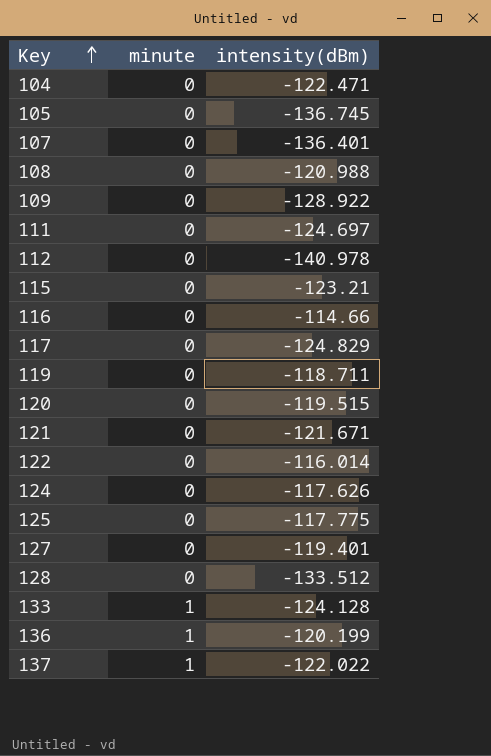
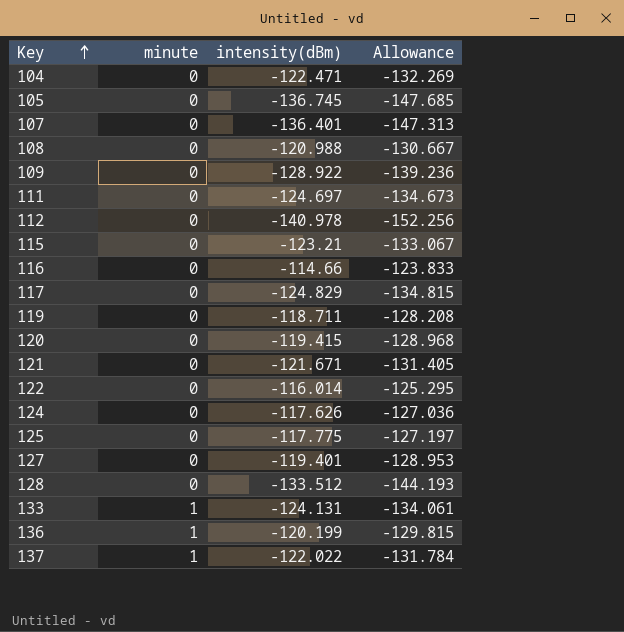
column Allowance | formula: none -> [intensity(dBm)] * 1.08
120 | intensity(dBm): -119.515 -> -119.415
133 | intensity(dBm): -124.128 -> -124.131

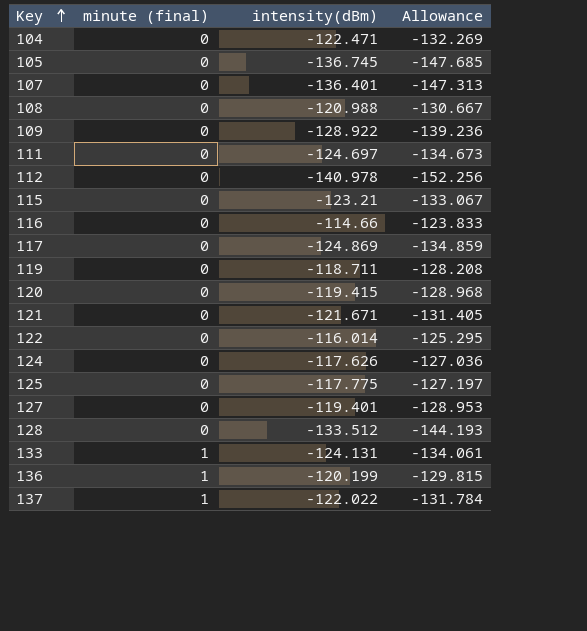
column name: minute -> minute (final)
117 | intensity(dBm): -124.829 -> -124.869
117 | Allowance: -134.815 -> -134.859

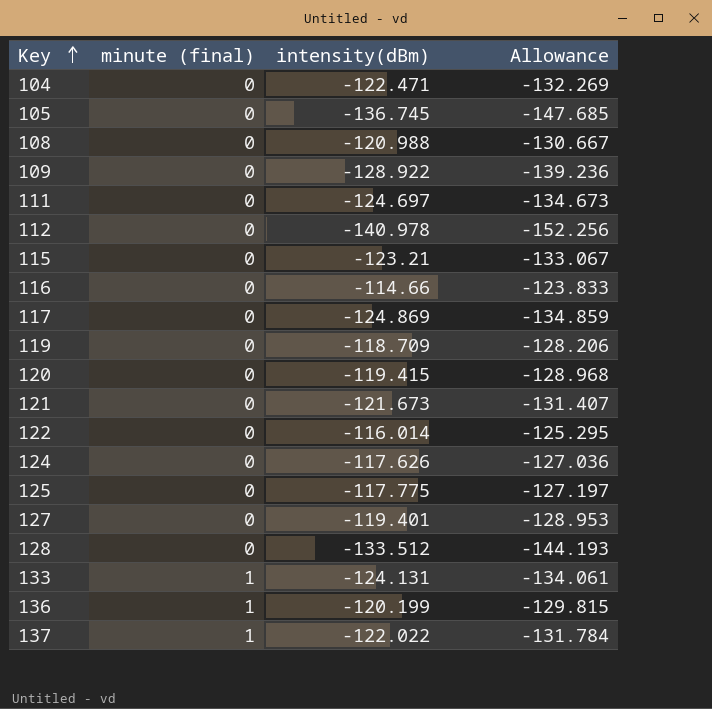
row 107: 0 | -136.401 | -147.313 -> none
119 | intensity(dBm): -118.711 -> -118.709
119 | Allowance: -128.208 -> -128.206
121 | intensity(dBm): -121.671 -> -121.673
121 | Allowance: -131.405 -> -131.407

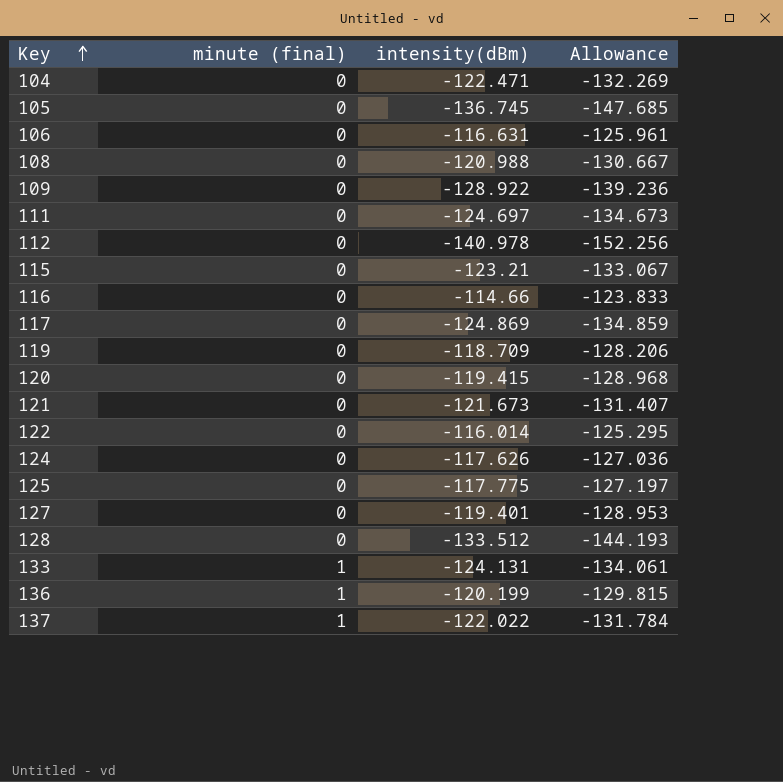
row 106: none -> 0 | -116.631 | -125.961

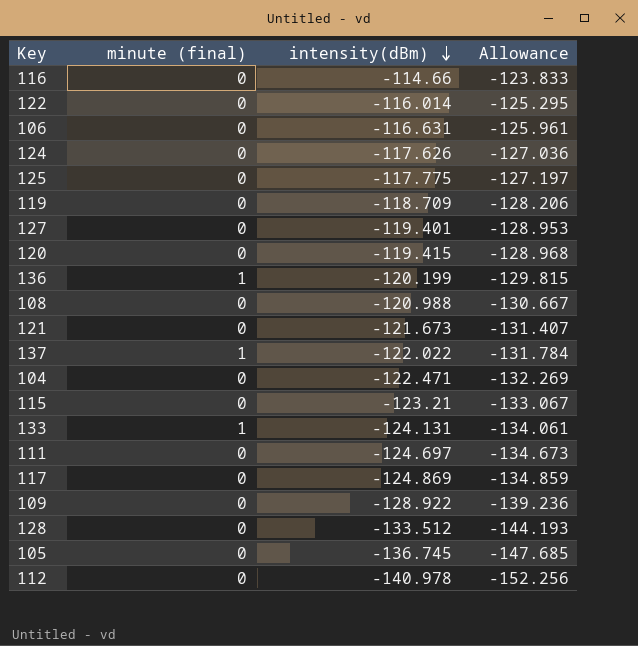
row order: Key ascending -> intensity(dBm) descending

